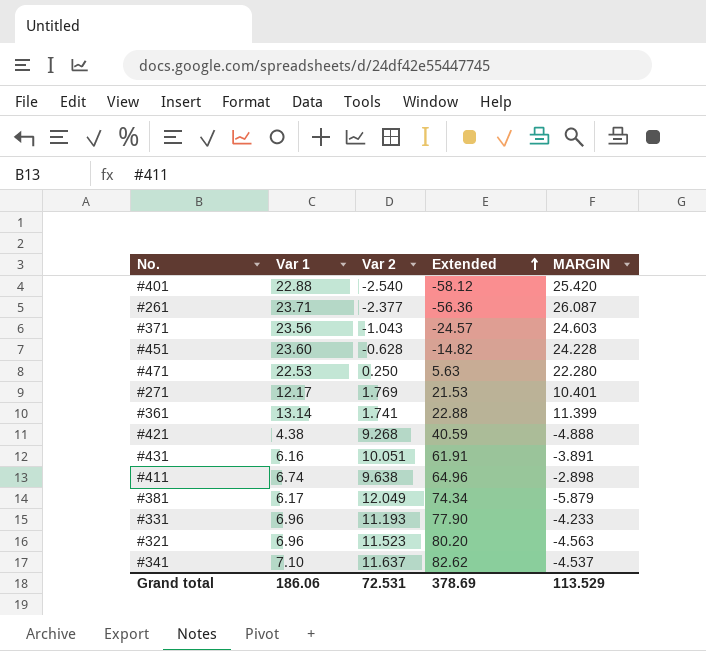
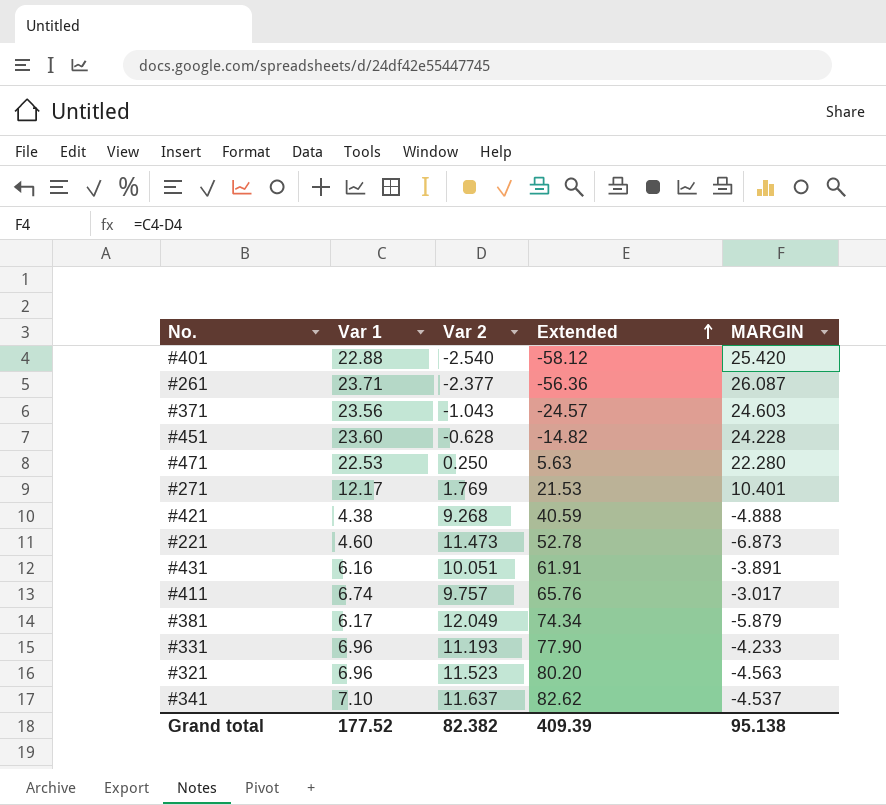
row #361: 13.14 | 1.741 | 22.88 | 11.399 -> none
row #221: none -> 4.60 | 11.473 | 52.78 | -6.873
#411 | Var 2: 9.638 -> 9.757
#411 | Extended: 64.96 -> 65.76
#411 | MARGIN: -2.898 -> -3.017
Grand total | Var 1: 186.06 -> 177.52
Grand total | Var 2: 72.531 -> 82.382
Grand total | Extended: 378.69 -> 409.39
Grand total | MARGIN: 113.529 -> 95.138

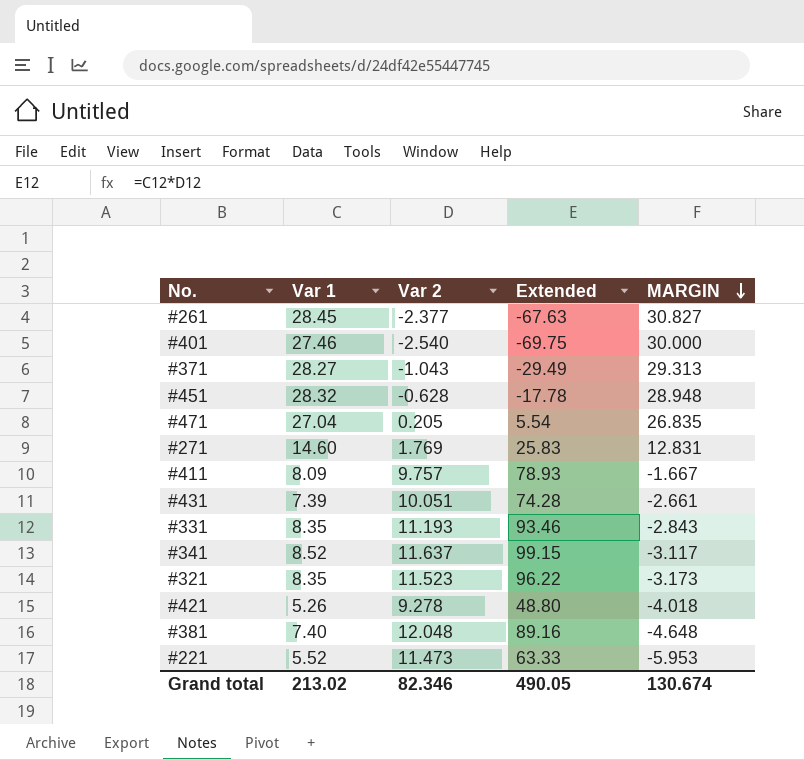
row order: Extended ascending -> MARGIN descending
#261 | Var 1: 23.71 -> 28.45
#261 | Extended: -56.36 -> -67.63
#261 | MARGIN: 26.087 -> 30.827
#401 | Var 1: 22.88 -> 27.46
#401 | Extended: -58.12 -> -69.75
#401 | MARGIN: 25.420 -> 30.000
#371 | Var 1: 23.56 -> 28.27
#371 | Extended: -24.57 -> -29.49
#371 | MARGIN: 24.603 -> 29.313
#451 | Var 1: 23.60 -> 28.32
#451 | Extended: -14.82 -> -17.78
#451 | MARGIN: 24.228 -> 28.948
#471 | Var 1: 22.53 -> 27.04
#471 | Var 2: 0.250 -> 0.205
#471 | Extended: 5.63 -> 5.54
#471 | MARGIN: 22.280 -> 26.835
#271 | Var 1: 12.17 -> 14.60
#271 | Extended: 21.53 -> 25.83
#271 | MARGIN: 10.401 -> 12.831
#411 | Var 1: 6.74 -> 8.09
#411 | Extended: 65.76 -> 78.93
#411 | MARGIN: -3.017 -> -1.667
#431 | Var 1: 6.16 -> 7.39
#431 | Extended: 61.91 -> 74.28
#431 | MARGIN: -3.891 -> -2.661
#331 | Var 1: 6.96 -> 8.35
#331 | Extended: 77.90 -> 93.46
#331 | MARGIN: -4.233 -> -2.843
#341 | Var 1: 7.10 -> 8.52
#341 | Extended: 82.62 -> 99.15
#341 | MARGIN: -4.537 -> -3.117
#321 | Var 1: 6.96 -> 8.35
#321 | Extended: 80.20 -> 96.22
#321 | MARGIN: -4.563 -> -3.173
#421 | Var 1: 4.38 -> 5.26
#421 | Var 2: 9.268 -> 9.278
#421 | Extended: 40.59 -> 48.80
#421 | MARGIN: -4.888 -> -4.018
#381 | Var 1: 6.17 -> 7.40
#381 | Var 2: 12.049 -> 12.048
#381 | Extended: 74.34 -> 89.16
#381 | MARGIN: -5.879 -> -4.648
#221 | Var 1: 4.60 -> 5.52
#221 | Extended: 52.78 -> 63.33
#221 | MARGIN: -6.873 -> -5.953
Grand total | Var 1: 177.52 -> 213.02
Grand total | Var 2: 82.382 -> 82.346
Grand total | Extended: 409.39 -> 490.05
Grand total | MARGIN: 95.138 -> 130.674

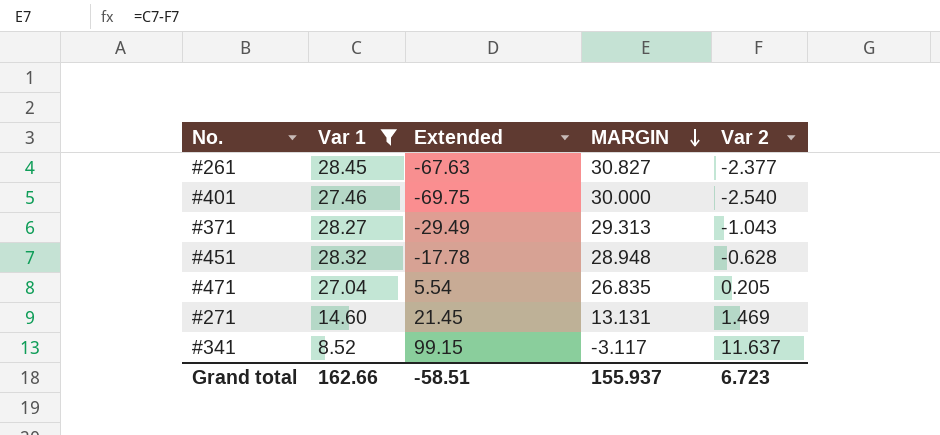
filter: none -> Var 1 >= 8.52
column Var 2 | position: 3 -> 5
#271 | Extended: 25.83 -> 21.45
#271 | MARGIN: 12.831 -> 13.131
#271 | Var 2: 1.769 -> 1.469
Grand total | Var 1: 213.02 -> 162.66
Grand total | Extended: 490.05 -> -58.51
Grand total | MARGIN: 130.674 -> 155.937
Grand total | Var 2: 82.346 -> 6.723

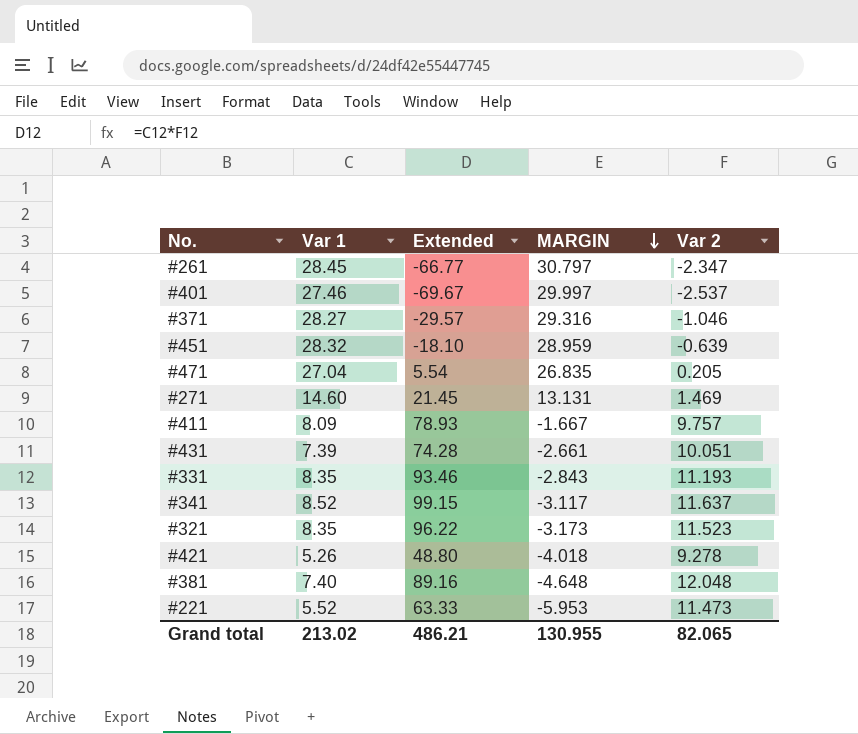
filter: Var 1 >= 8.52 -> none
#261 | Extended: -67.63 -> -66.77
#261 | MARGIN: 30.827 -> 30.797
#261 | Var 2: -2.377 -> -2.347
#401 | Extended: -69.75 -> -69.67
#401 | MARGIN: 30.000 -> 29.997
#401 | Var 2: -2.540 -> -2.537
#371 | Extended: -29.49 -> -29.57
#371 | MARGIN: 29.313 -> 29.316
#371 | Var 2: -1.043 -> -1.046
#451 | Extended: -17.78 -> -18.10
#451 | MARGIN: 28.948 -> 28.959
#451 | Var 2: -0.628 -> -0.639
Grand total | Var 1: 162.66 -> 213.02
Grand total | Extended: -58.51 -> 486.21
Grand total | MARGIN: 155.937 -> 130.955
Grand total | Var 2: 6.723 -> 82.065

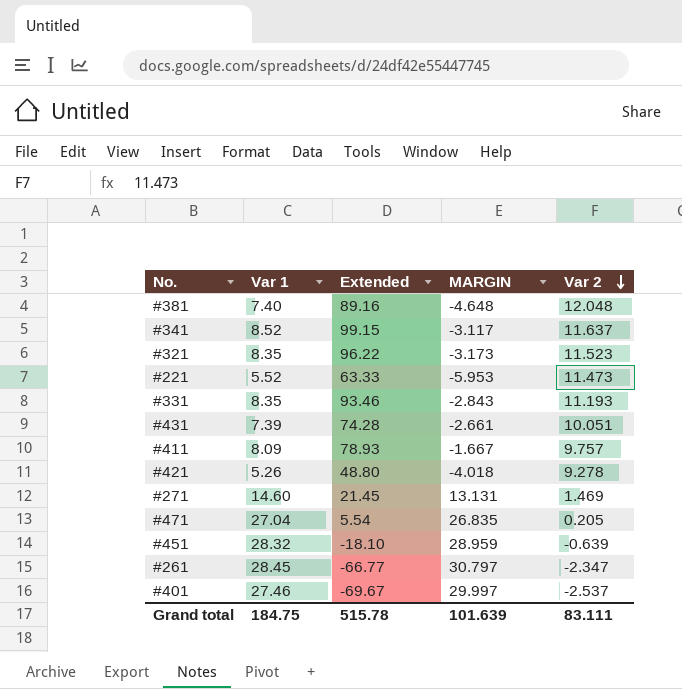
row order: MARGIN descending -> Var 2 descending
row #371: 28.27 | -29.57 | 29.316 | -1.046 -> none
Grand total | Var 1: 213.02 -> 184.75
Grand total | Extended: 486.21 -> 515.78
Grand total | MARGIN: 130.955 -> 101.639
Grand total | Var 2: 82.065 -> 83.111

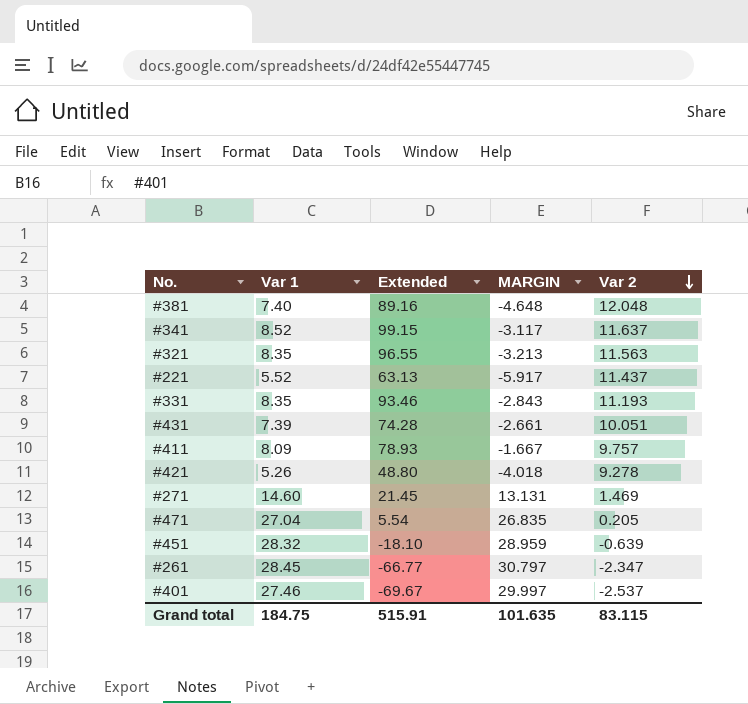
#321 | Extended: 96.22 -> 96.55
#321 | MARGIN: -3.173 -> -3.213
#321 | Var 2: 11.523 -> 11.563
#221 | Extended: 63.33 -> 63.13
#221 | MARGIN: -5.953 -> -5.917
#221 | Var 2: 11.473 -> 11.437
Grand total | Extended: 515.78 -> 515.91
Grand total | MARGIN: 101.639 -> 101.635
Grand total | Var 2: 83.111 -> 83.115

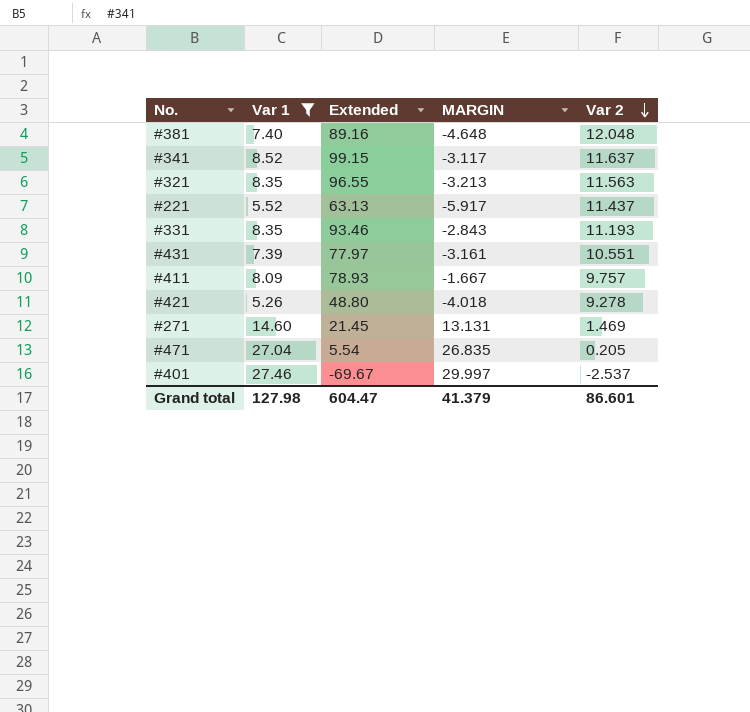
filter: none -> Var 1 <= 27.46
#431 | Extended: 74.28 -> 77.97
#431 | MARGIN: -2.661 -> -3.161
#431 | Var 2: 10.051 -> 10.551
Grand total | Var 1: 184.75 -> 127.98
Grand total | Extended: 515.91 -> 604.47
Grand total | MARGIN: 101.635 -> 41.379
Grand total | Var 2: 83.115 -> 86.601

